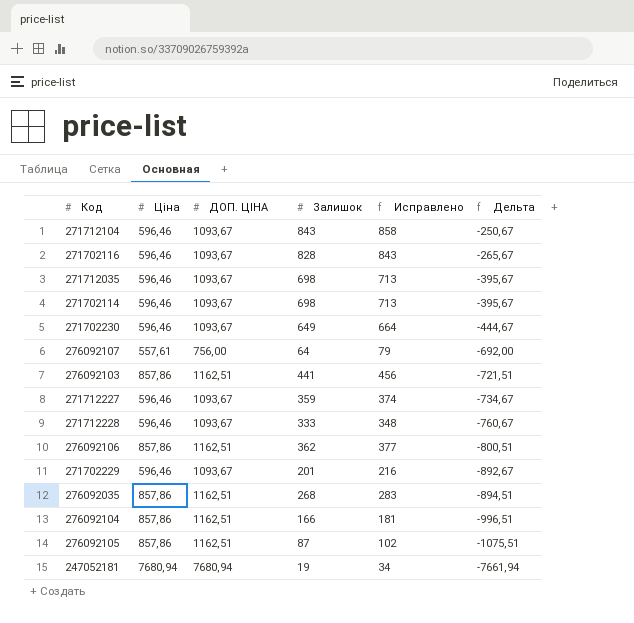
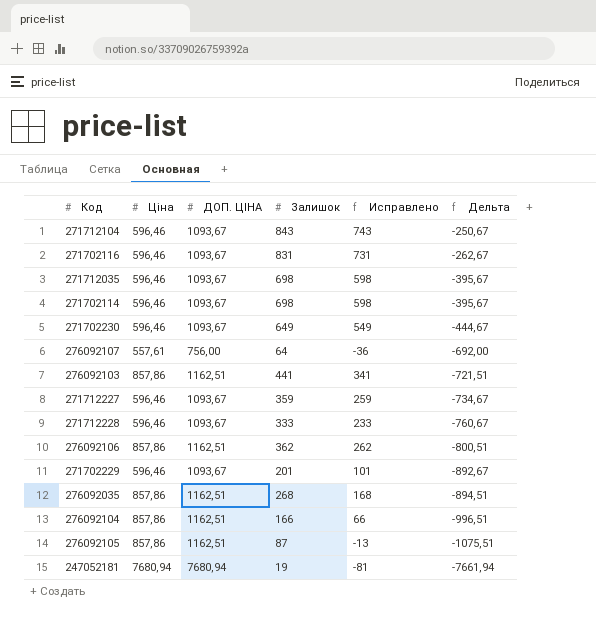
column Исправлено | formula: [Залишок] + 15 -> [Залишок] - 100
271702116 | Залишок: 828 -> 831
271702116 | Дельта: -265,67 -> -262,67

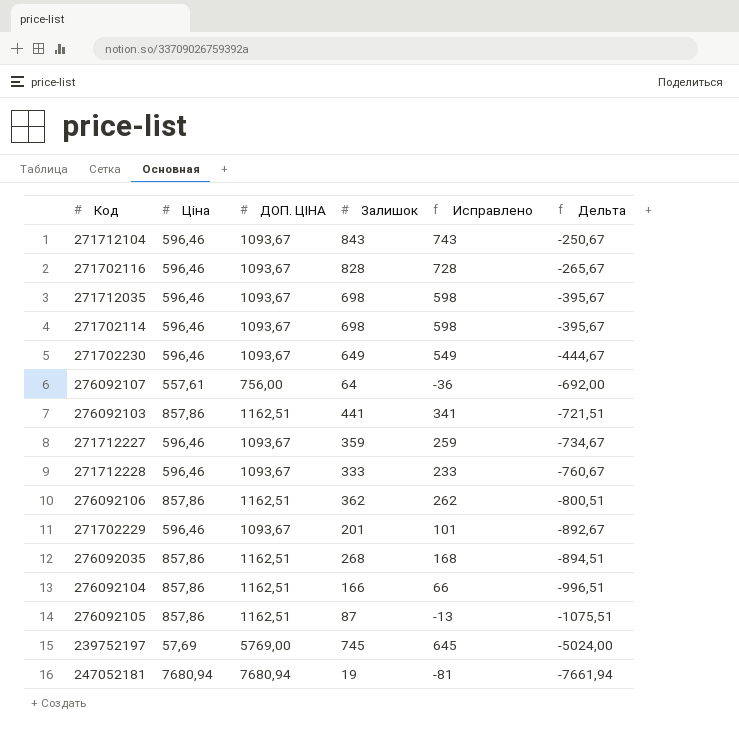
271702116 | Залишок: 831 -> 828
271702116 | Исправлено: 731 -> 728
271702116 | Дельта: -262,67 -> -265,67
row 239752197: none -> 57,69 | 5769,00 | 745 | 645 | -5024,00

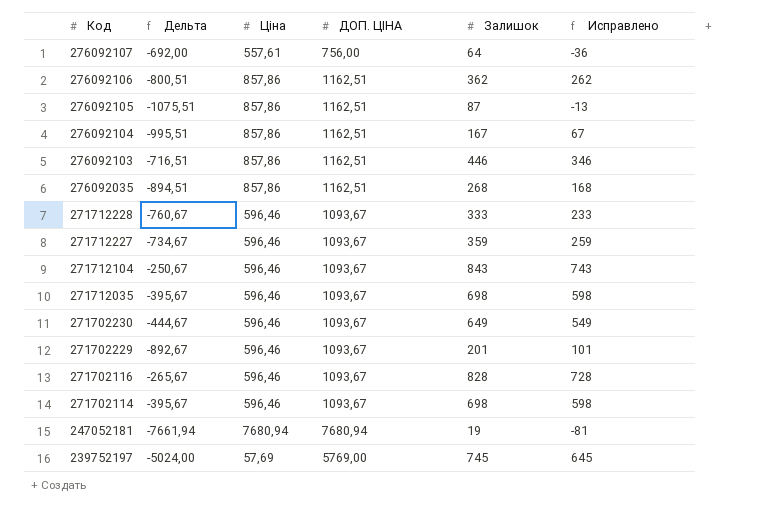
row order: Дельта descending -> Код descending
column Дельта | position: 6 -> 2
276092104 | Дельта: -996,51 -> -995,51
276092104 | Залишок: 166 -> 167
276092104 | Исправлено: 66 -> 67
276092103 | Дельта: -721,51 -> -716,51
276092103 | Залишок: 441 -> 446
276092103 | Исправлено: 341 -> 346

